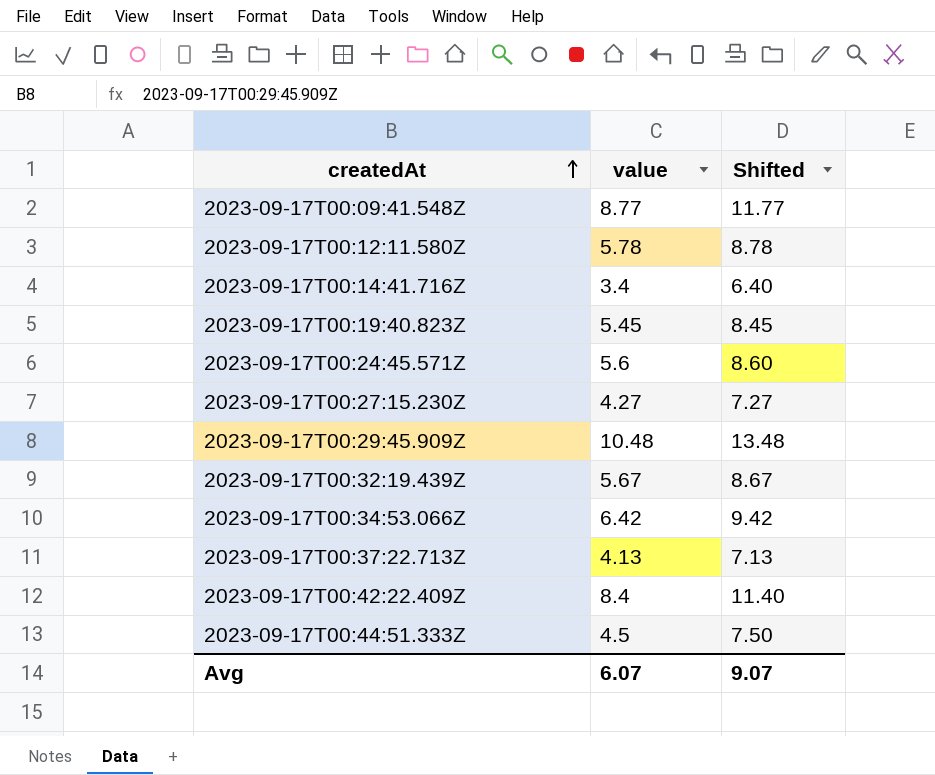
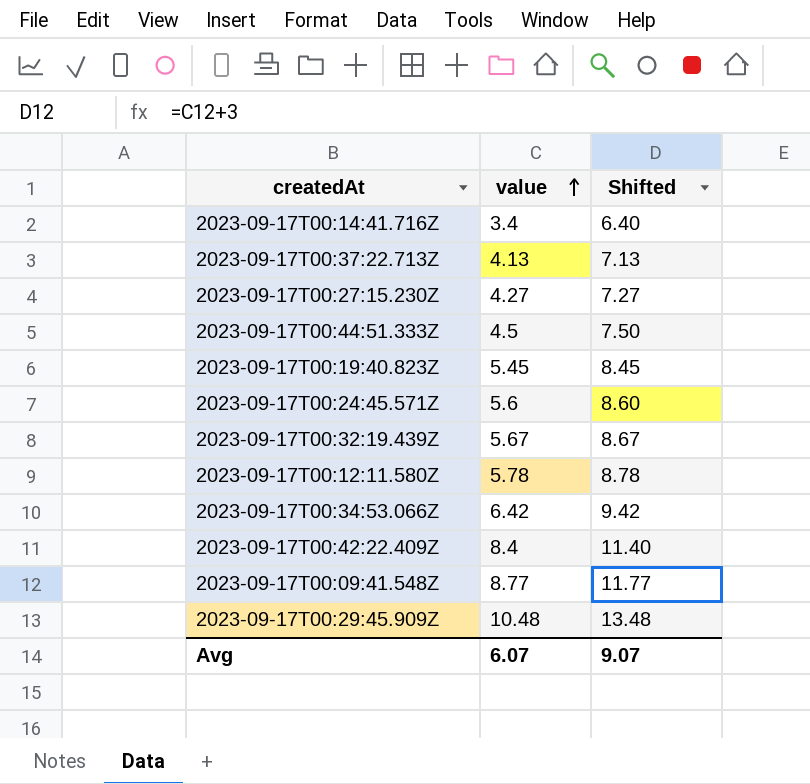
row order: createdAt ascending -> value ascending

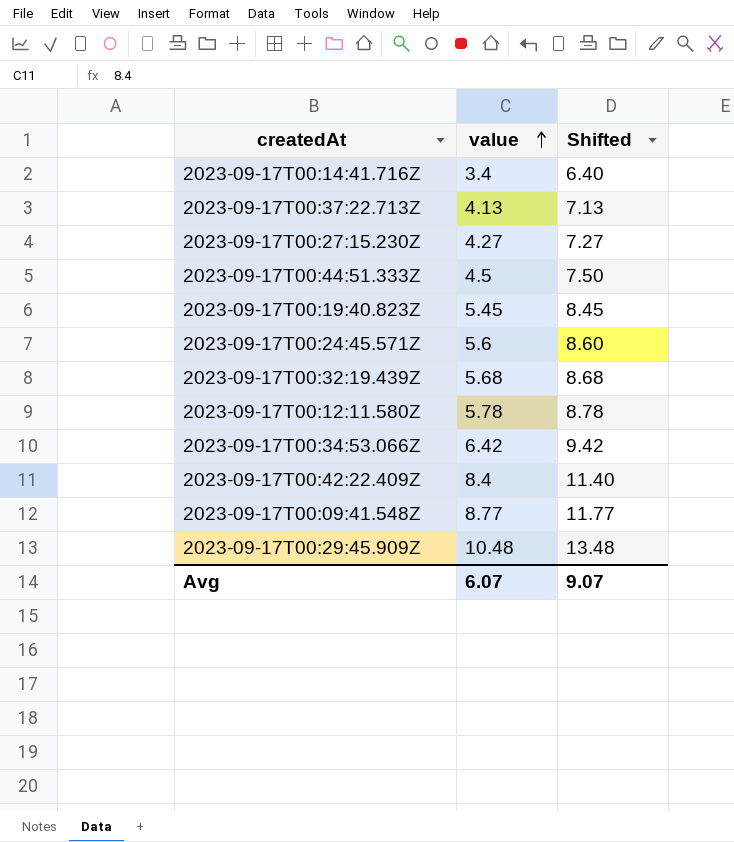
2023-09-17T00:32:19.439Z | value: 5.67 -> 5.68
2023-09-17T00:32:19.439Z | Shifted: 8.67 -> 8.68

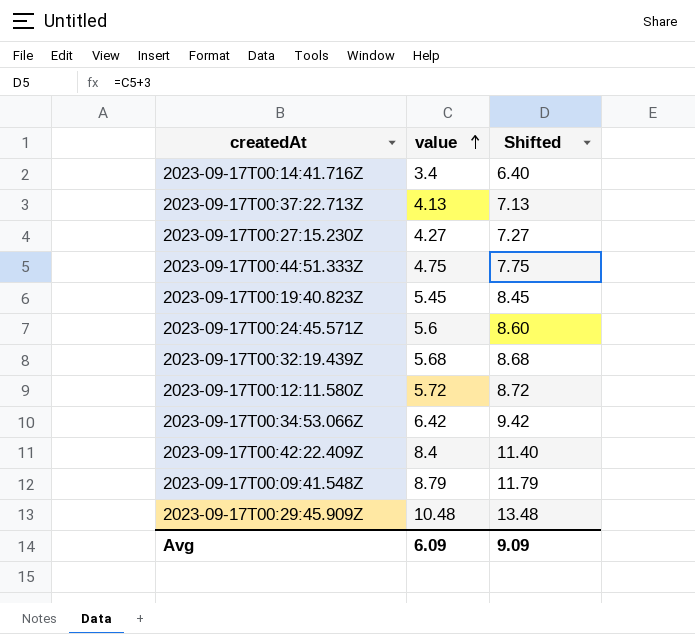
2023-09-17T00:44:51.333Z | value: 4.5 -> 4.75
2023-09-17T00:44:51.333Z | Shifted: 7.50 -> 7.75
2023-09-17T00:12:11.580Z | value: 5.78 -> 5.72
2023-09-17T00:12:11.580Z | Shifted: 8.78 -> 8.72
2023-09-17T00:09:41.548Z | value: 8.77 -> 8.79
2023-09-17T00:09:41.548Z | Shifted: 11.77 -> 11.79
Avg | value: 6.07 -> 6.09
Avg | Shifted: 9.07 -> 9.09

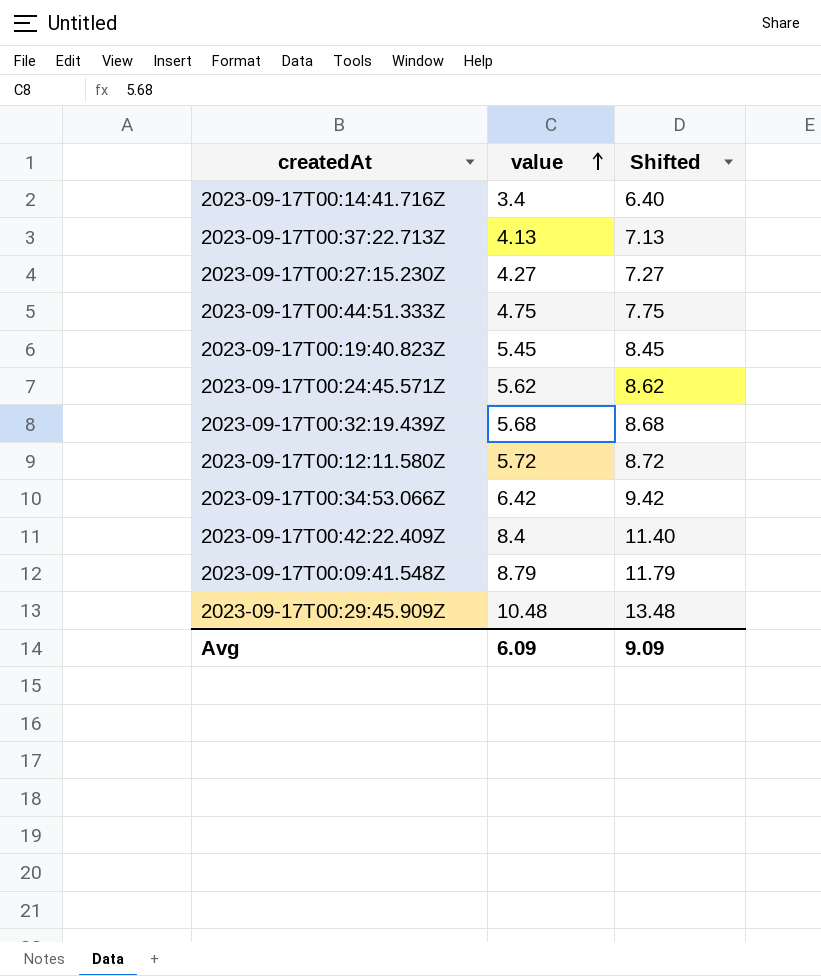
2023-09-17T00:24:45.571Z | value: 5.6 -> 5.62
2023-09-17T00:24:45.571Z | Shifted: 8.60 -> 8.62

